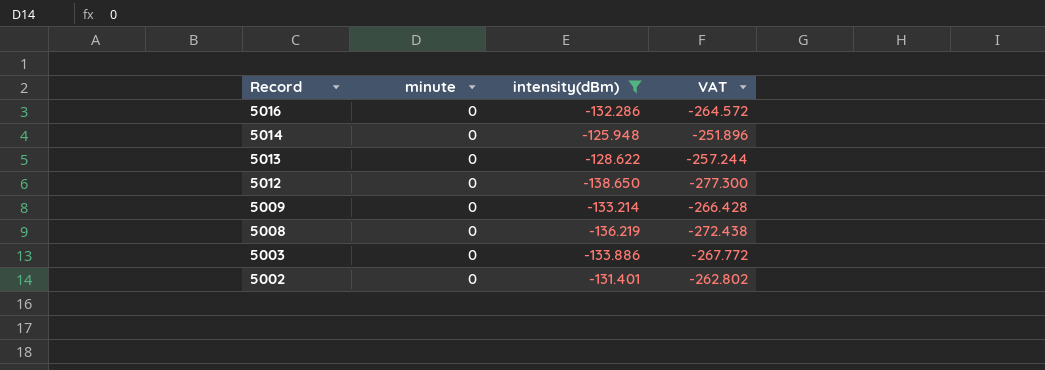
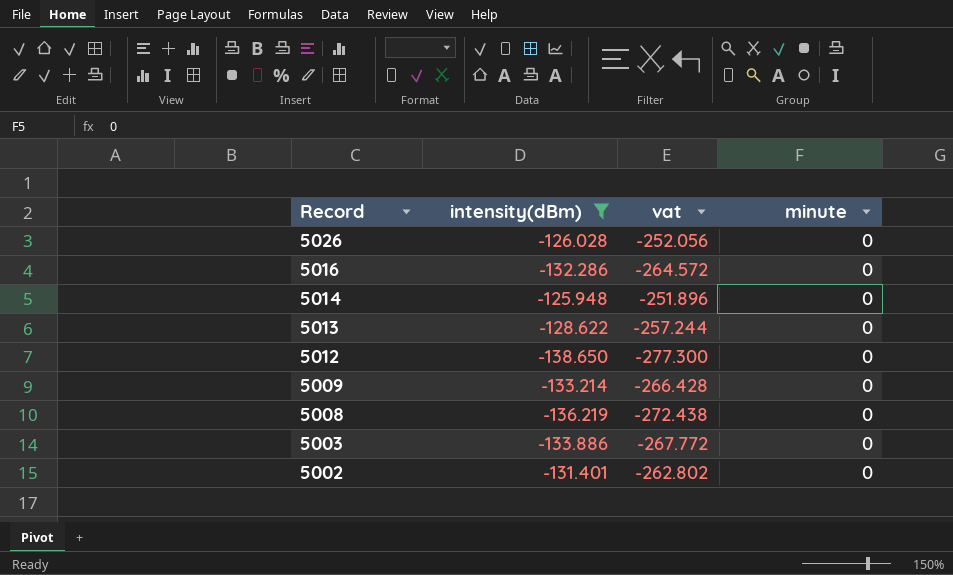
column name: VAT -> vat
column minute | position: 2 -> 4
row 5026: none -> -126.028 | -252.056 | 0

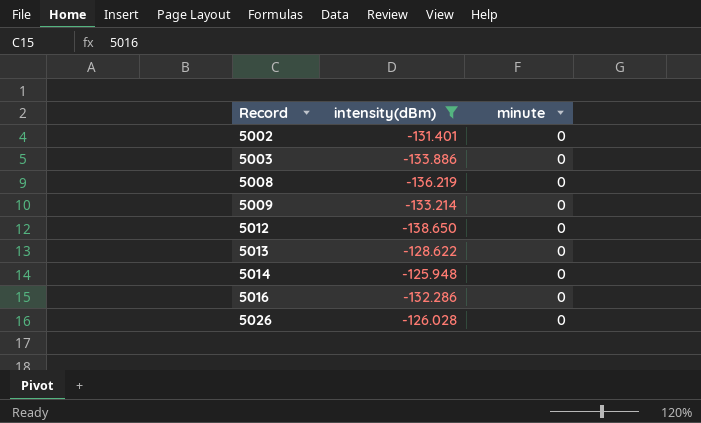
row order: Record descending -> Record ascending
column vat | formula: [intensity(dBm)] * 2 -> none

